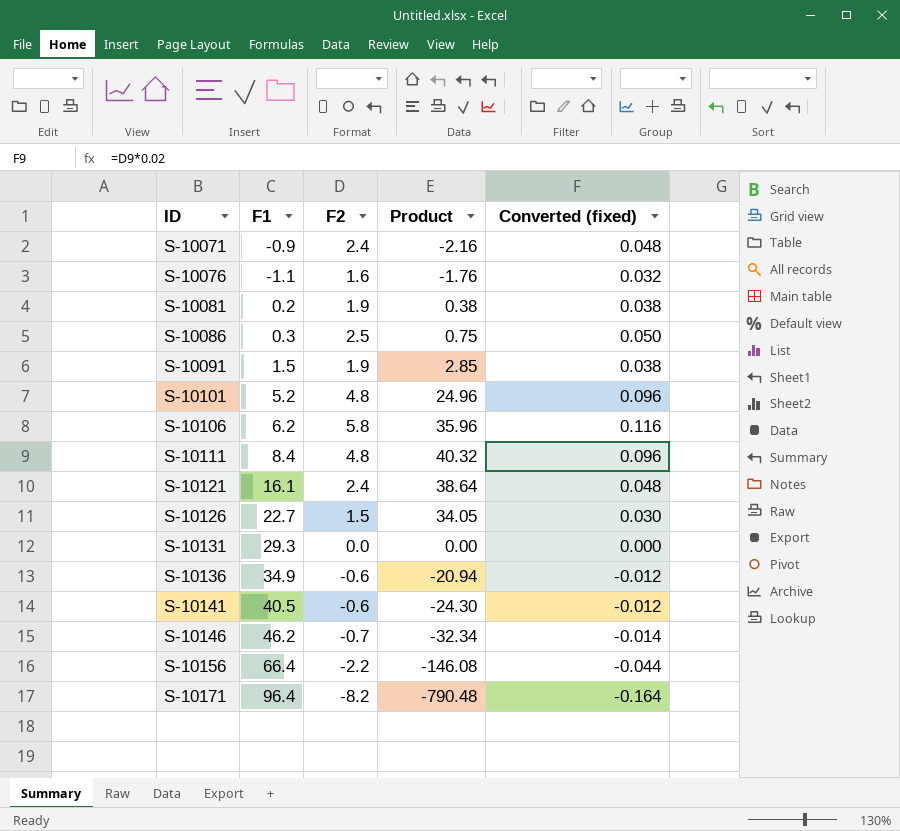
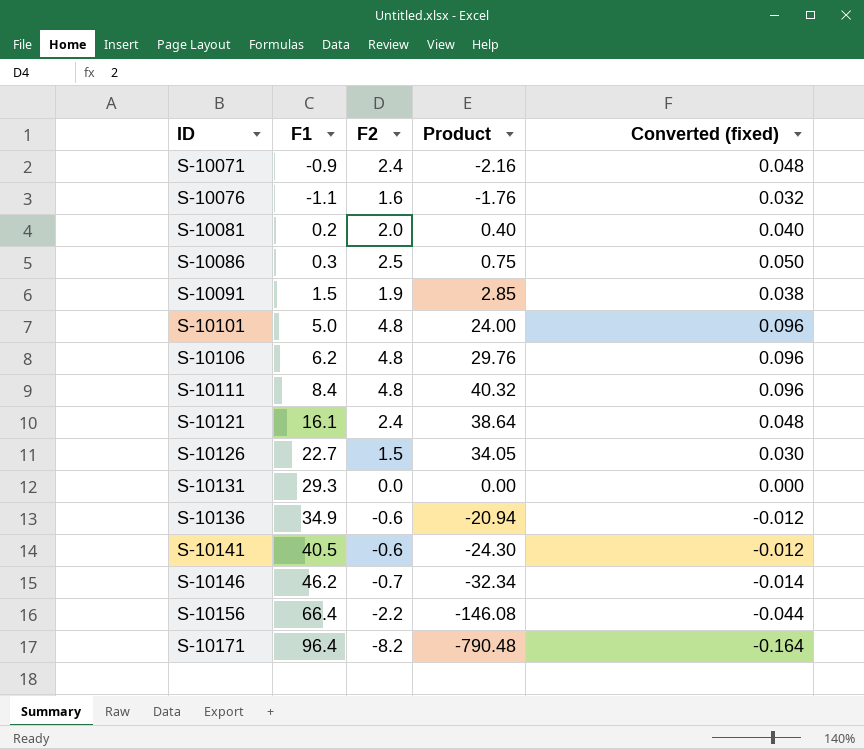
S-10081 | F2: 1.9 -> 2.0
S-10081 | Product: 0.38 -> 0.40
S-10081 | Converted (fixed): 0.038 -> 0.040
S-10101 | F1: 5.2 -> 5.0
S-10101 | Product: 24.96 -> 24.00
S-10106 | F2: 5.8 -> 4.8
S-10106 | Product: 35.96 -> 29.76
S-10106 | Converted (fixed): 0.116 -> 0.096

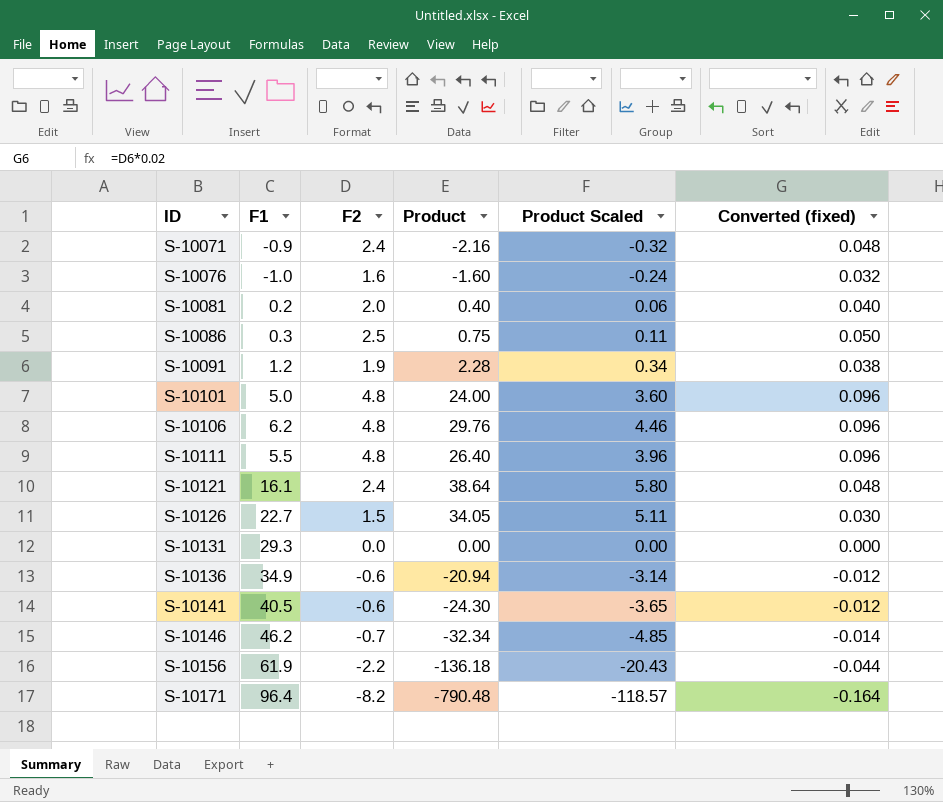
column Product Scaled | formula: none -> [Product] * 0.15
S-10076 | F1: -1.1 -> -1.0
S-10076 | Product: -1.76 -> -1.60
S-10091 | F1: 1.5 -> 1.2
S-10091 | Product: 2.85 -> 2.28
S-10111 | F1: 8.4 -> 5.5
S-10111 | Product: 40.32 -> 26.40
S-10156 | F1: 66.4 -> 61.9
S-10156 | Product: -146.08 -> -136.18

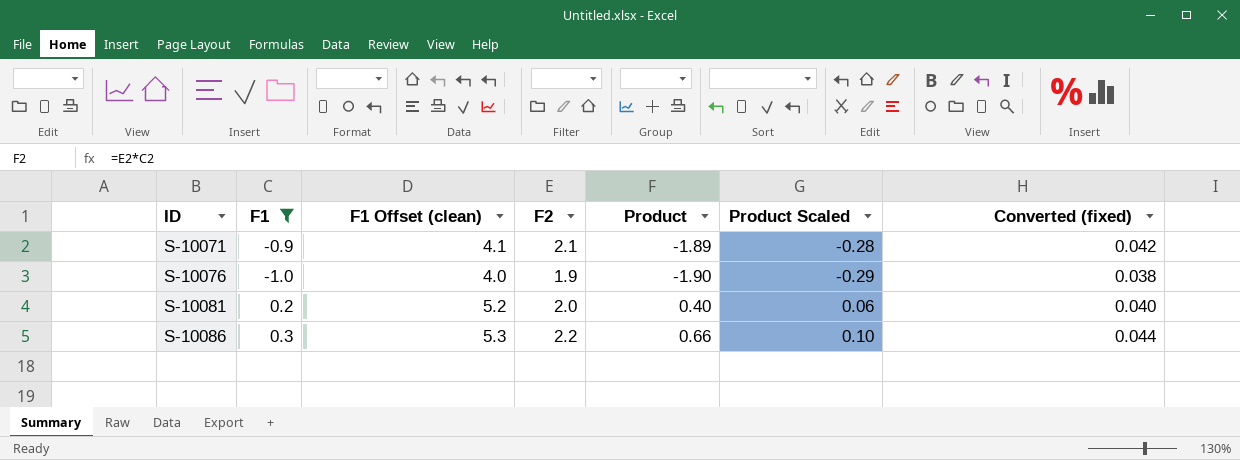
filter: none -> F1 <= 0.3
column F1 Offset (clean) | formula: none -> [F1] + 5
S-10071 | F2: 2.4 -> 2.1
S-10071 | Product: -2.16 -> -1.89
S-10071 | Product Scaled: -0.32 -> -0.28
S-10071 | Converted (fixed): 0.048 -> 0.042
S-10076 | F2: 1.6 -> 1.9
S-10076 | Product: -1.60 -> -1.90
S-10076 | Product Scaled: -0.24 -> -0.29
S-10076 | Converted (fixed): 0.032 -> 0.038
S-10086 | F2: 2.5 -> 2.2
S-10086 | Product: 0.75 -> 0.66
S-10086 | Product Scaled: 0.11 -> 0.10
S-10086 | Converted (fixed): 0.050 -> 0.044

